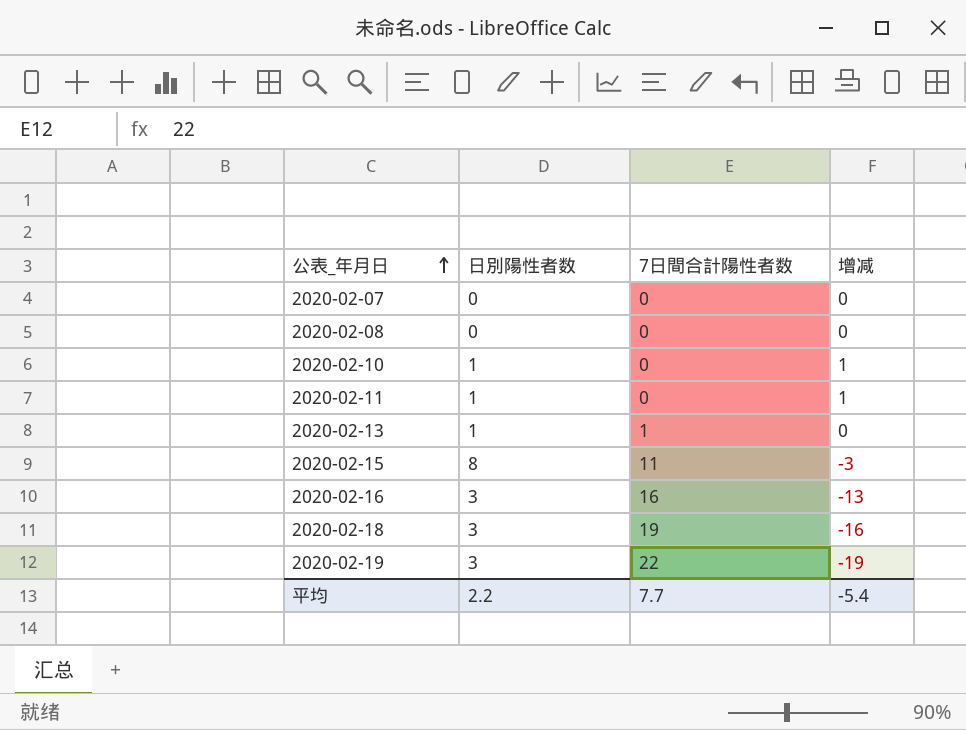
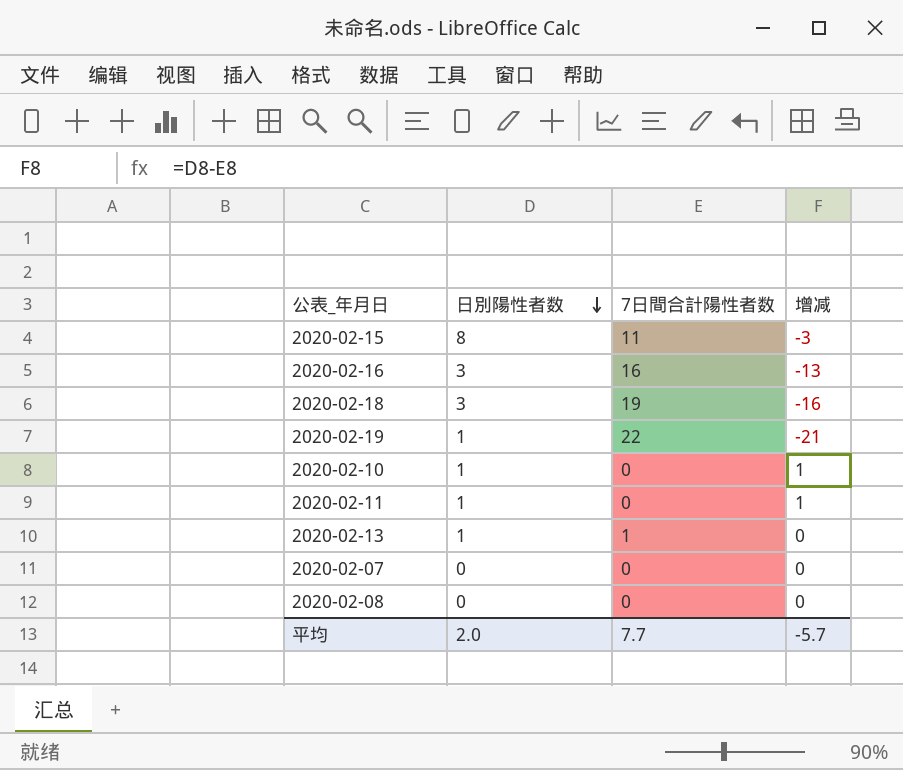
row order: 公表_年月日 ascending -> 日別陽性者数 descending
2020-02-19 | 日別陽性者数: 3 -> 1
2020-02-19 | 增减: -19 -> -21
平均 | 日別陽性者数: 2.2 -> 2.0
平均 | 增减: -5.4 -> -5.7

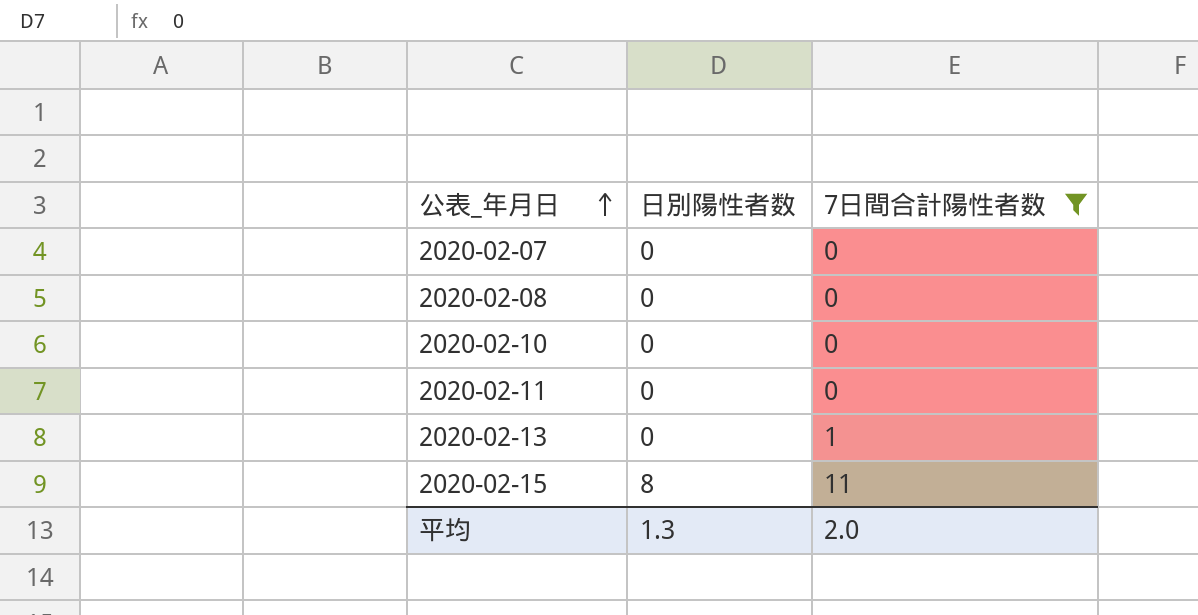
filter: none -> 7日間合計陽性者数 <= 11
row order: 日別陽性者数 descending -> 公表_年月日 ascending
column 增减 | formula: [日別陽性者数] - [7日間合計陽性者数] -> none
2020-02-10 | 日別陽性者数: 1 -> 0
2020-02-11 | 日別陽性者数: 1 -> 0
2020-02-13 | 日別陽性者数: 1 -> 0
平均 | 日別陽性者数: 2.0 -> 1.3
平均 | 7日間合計陽性者数: 7.7 -> 2.0

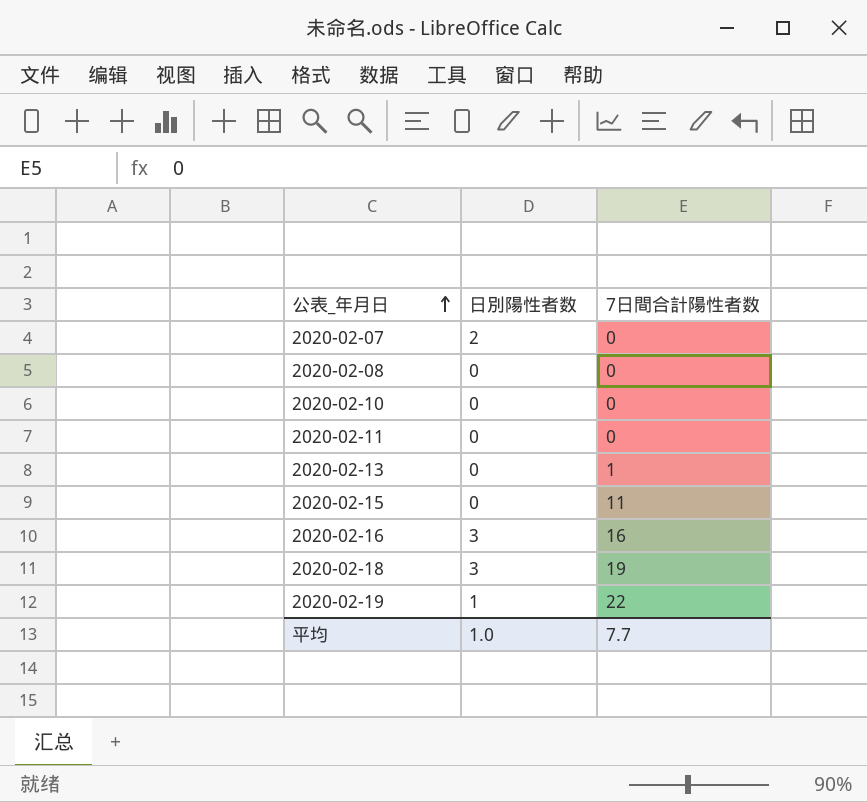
filter: 7日間合計陽性者数 <= 11 -> none
2020-02-07 | 日別陽性者数: 0 -> 2
2020-02-15 | 日別陽性者数: 8 -> 0
平均 | 日別陽性者数: 1.3 -> 1.0
平均 | 7日間合計陽性者数: 2.0 -> 7.7

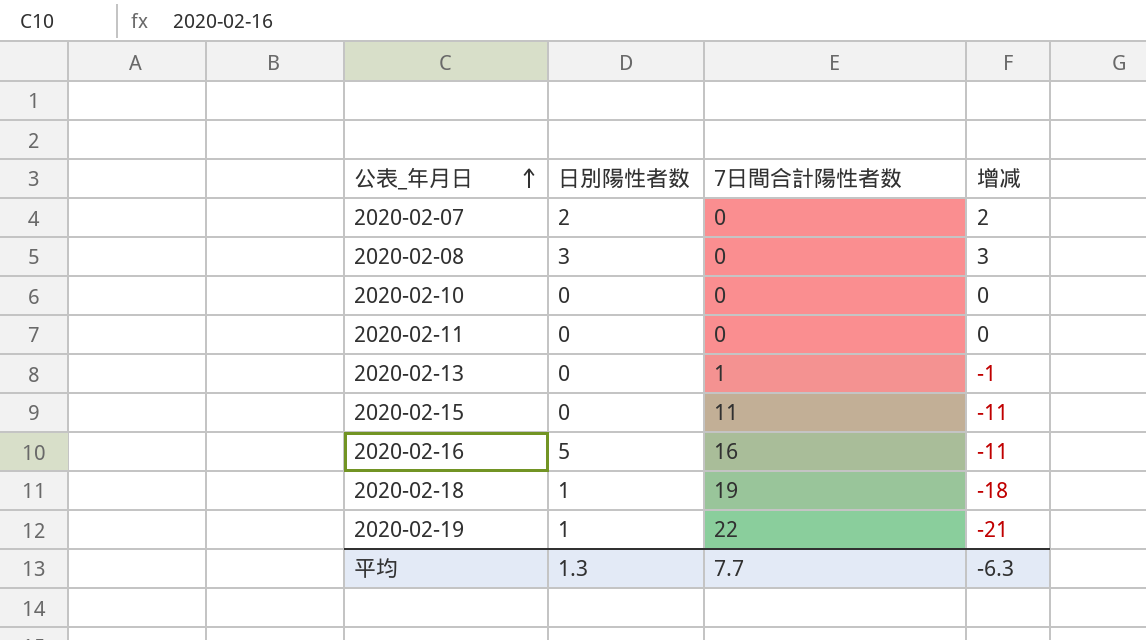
column 增减 | formula: none -> [日別陽性者数] - [7日間合計陽性者数]
2020-02-08 | 日別陽性者数: 0 -> 3
2020-02-16 | 日別陽性者数: 3 -> 5
2020-02-18 | 日別陽性者数: 3 -> 1
平均 | 日別陽性者数: 1.0 -> 1.3

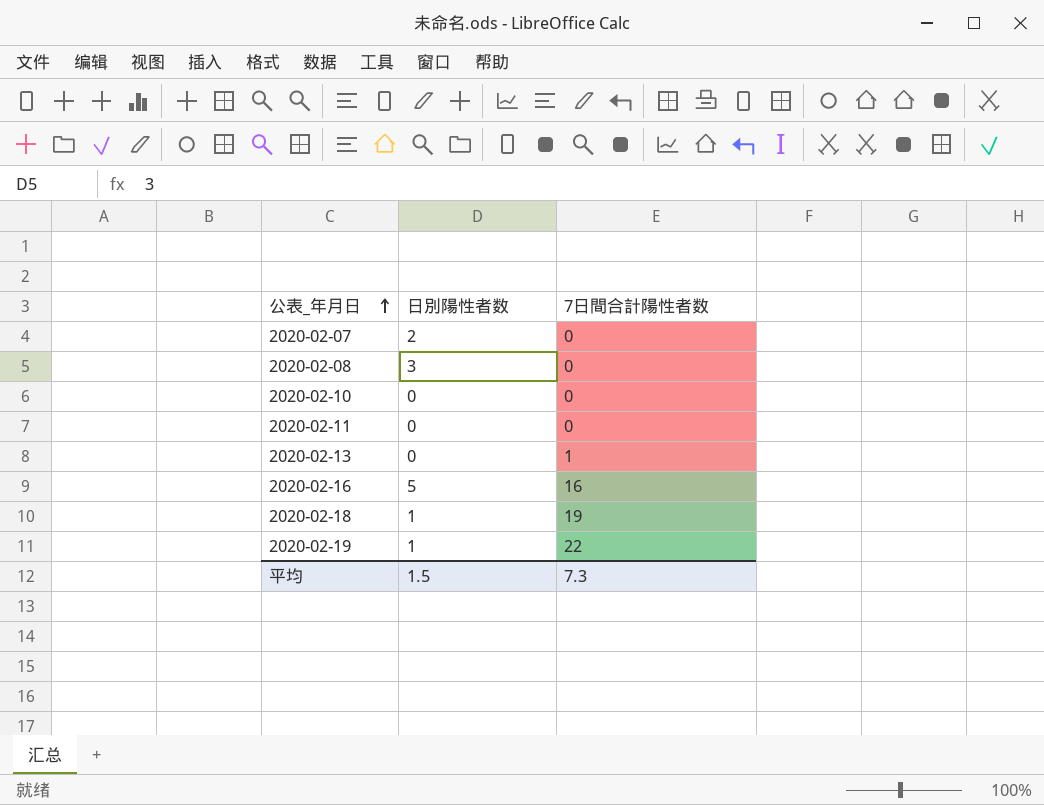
column 增减 | formula: [日別陽性者数] - [7日間合計陽性者数] -> none
row 2020-02-15: 0 | 11 | -11 -> none
平均 | 日別陽性者数: 1.3 -> 1.5
平均 | 7日間合計陽性者数: 7.7 -> 7.3

